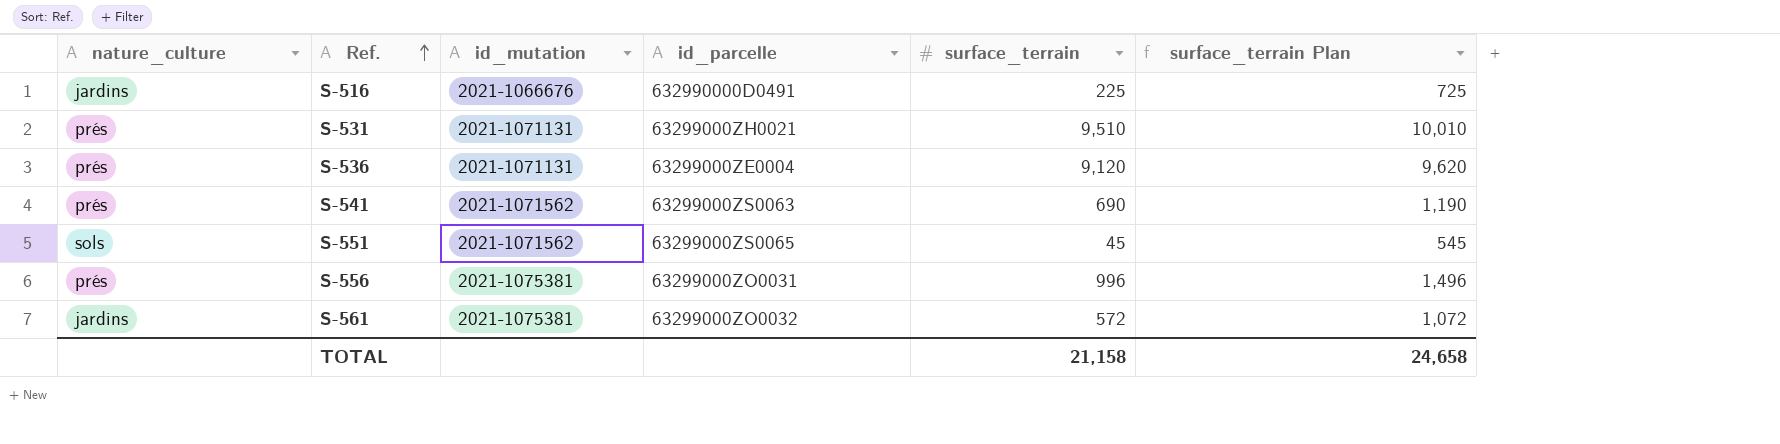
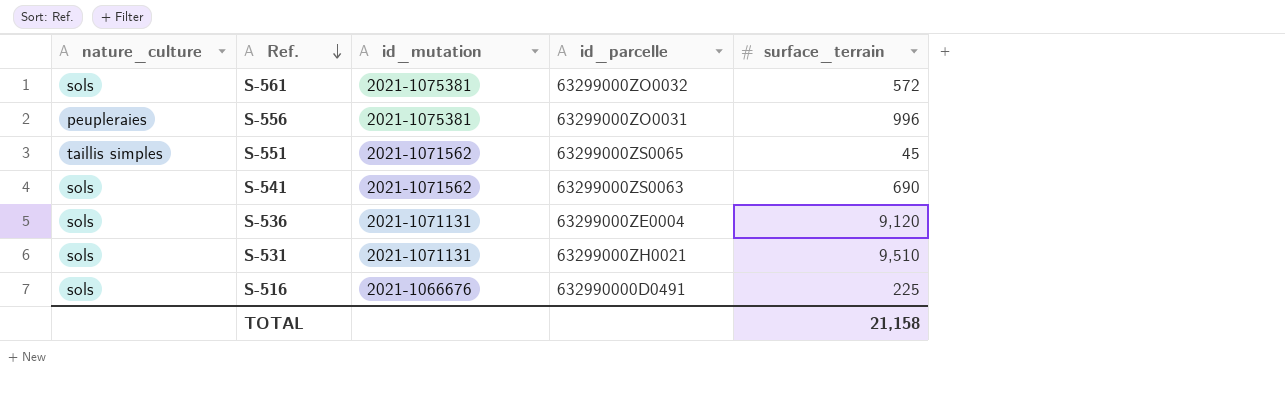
row order: Ref. ascending -> Ref. descending
column surface_terrain Plan | formula: [surface_terrain] + 500 -> none
S-561 | nature_culture: jardins -> sols
S-556 | nature_culture: prés -> peupleraies
S-551 | nature_culture: sols -> taillis simples
S-541 | nature_culture: prés -> sols
S-536 | nature_culture: prés -> sols
S-531 | nature_culture: prés -> sols
S-516 | nature_culture: jardins -> sols

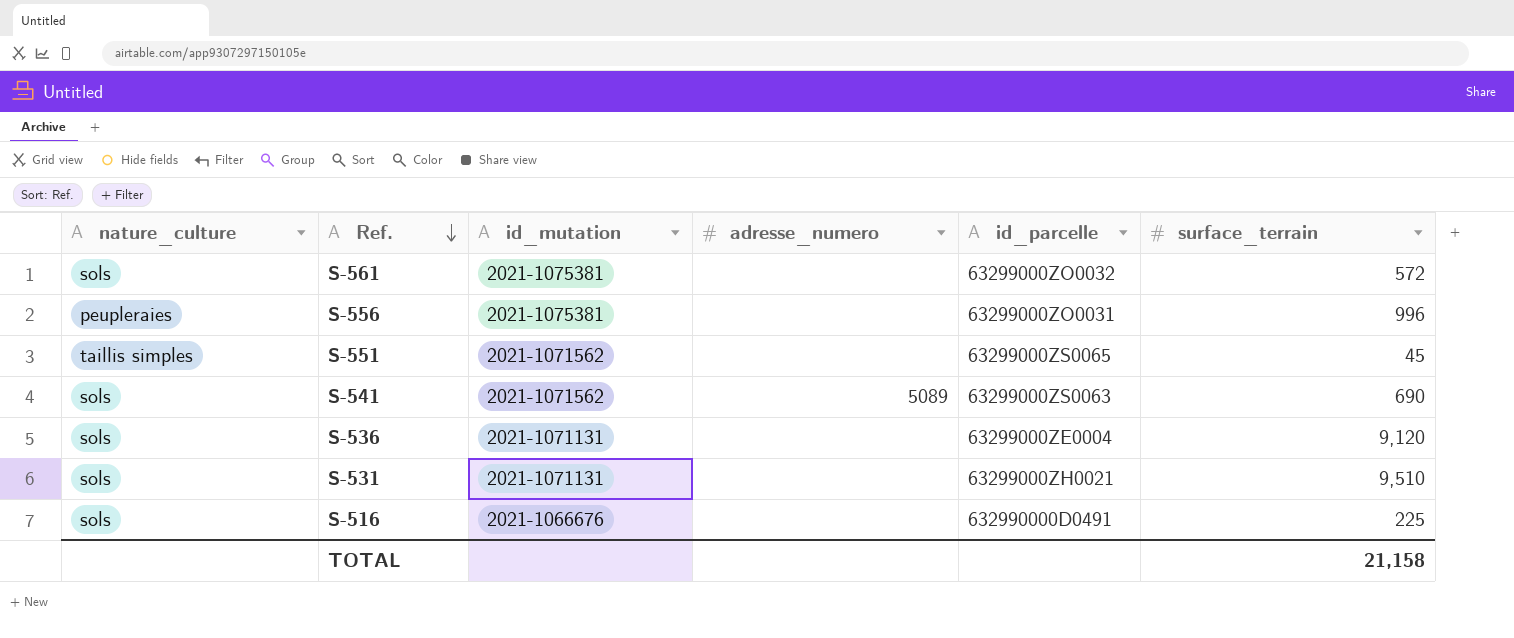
column adresse_numero | position: none -> 4

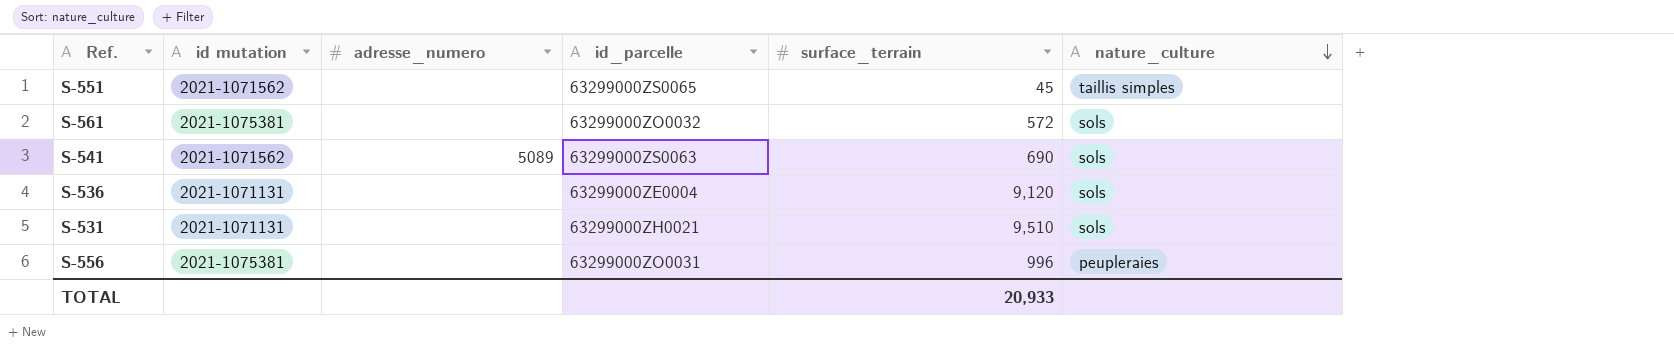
row order: Ref. descending -> nature_culture descending
column name: id_mutation -> id mutation
column nature_culture | position: 1 -> 6
row S-516: sols | 2021-1066676 | none | 632990000D0491 | 225 -> none
TOTAL | surface_terrain: 21,158 -> 20,933

